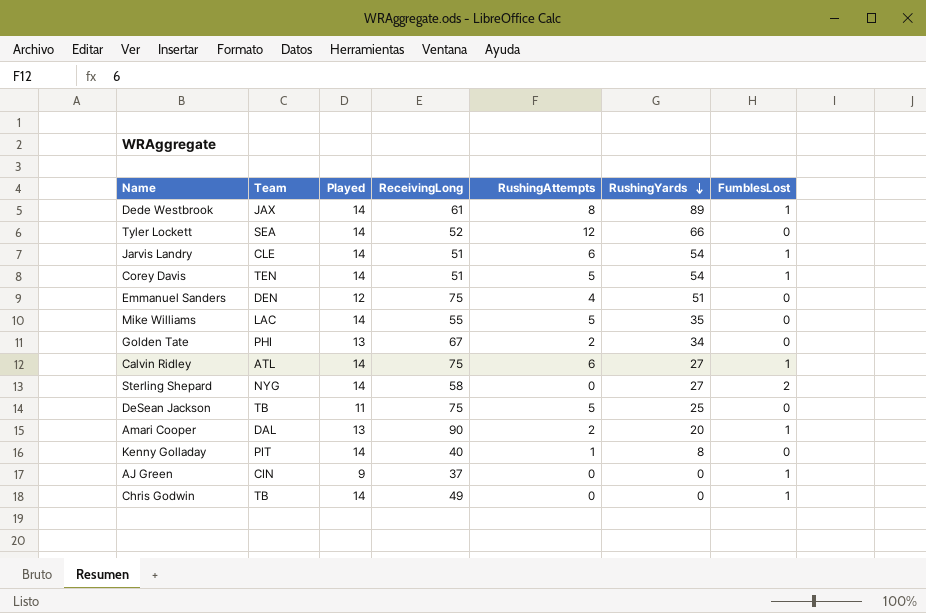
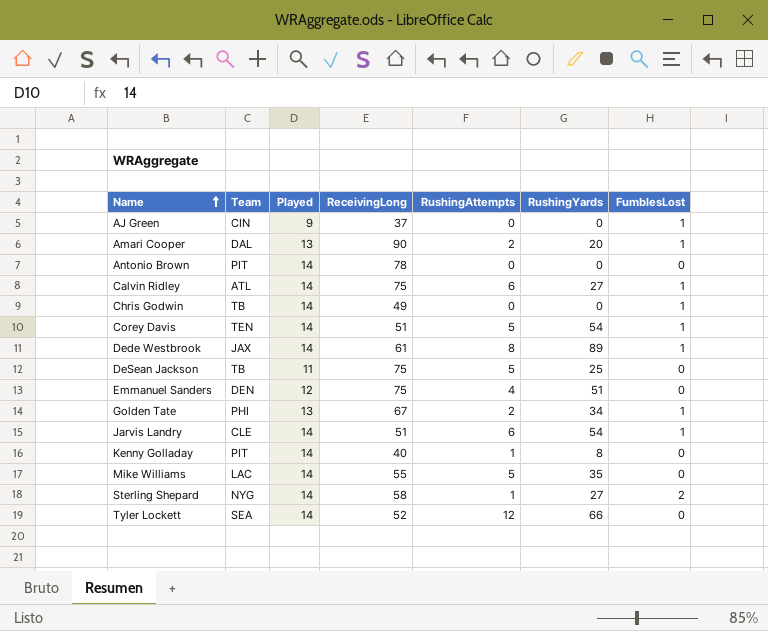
row order: RushingYards descending -> Name ascending
row Antonio Brown: none -> PIT | 14 | 78 | 0 | 0 | 0
Golden Tate | FumblesLost: 0 -> 1
Sterling Shepard | RushingAttempts: 0 -> 1

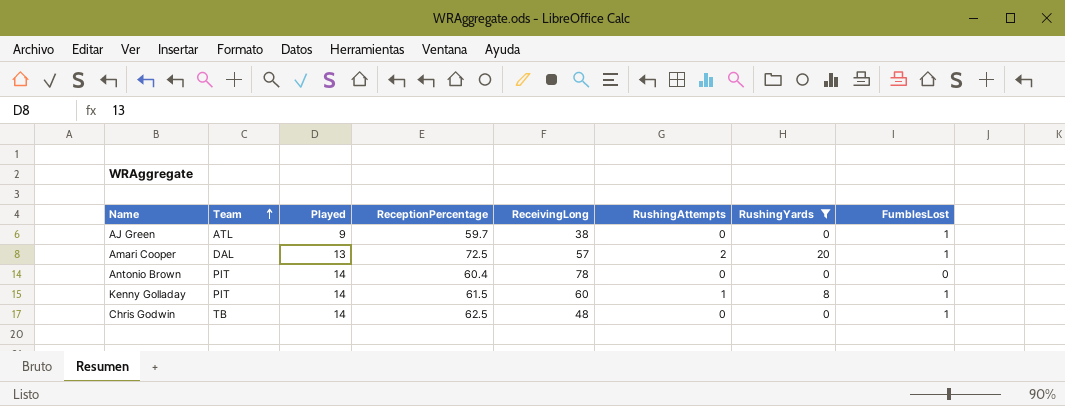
filter: none -> RushingYards <= 20
row order: Name ascending -> Team ascending
column ReceptionPercentage | position: none -> 4
AJ Green | Team: CIN -> ATL
AJ Green | ReceivingLong: 37 -> 38
Amari Cooper | ReceivingLong: 90 -> 57
Kenny Golladay | ReceivingLong: 40 -> 60
Kenny Golladay | FumblesLost: 0 -> 1
Chris Godwin | ReceivingLong: 49 -> 48

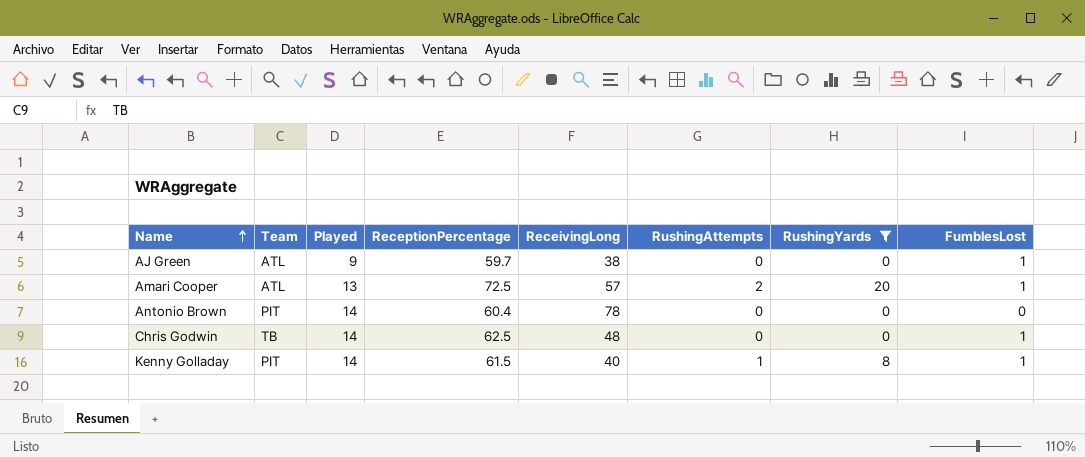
row order: Team ascending -> Name ascending
Amari Cooper | Team: DAL -> ATL
Kenny Golladay | ReceivingLong: 60 -> 40

